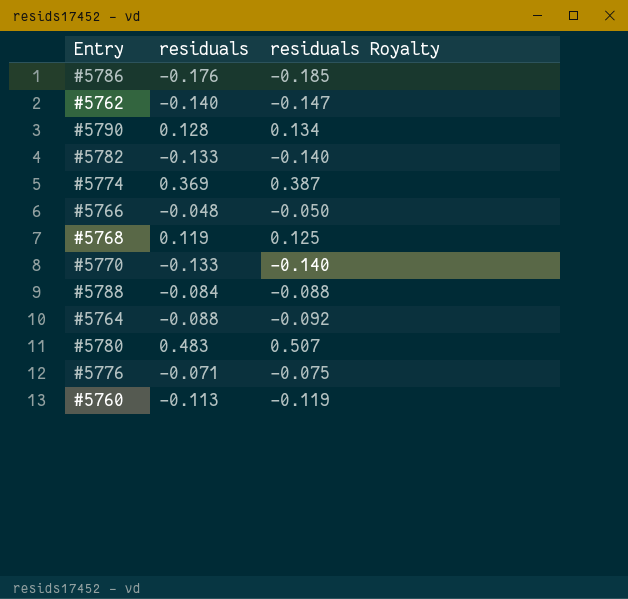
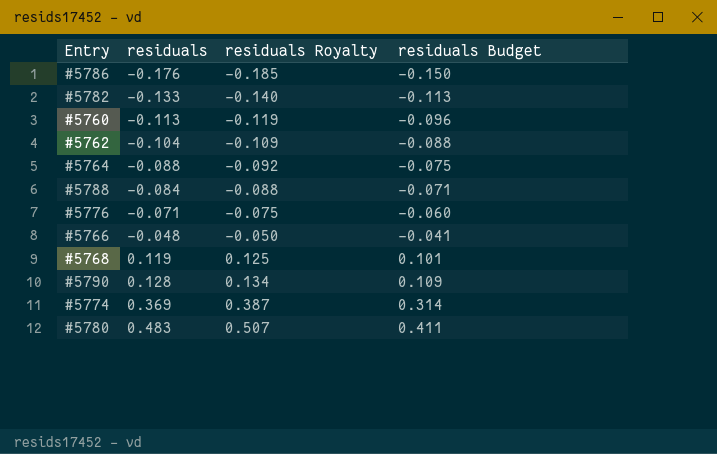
row order: none -> residuals ascending
column residuals Budget | formula: none -> [residuals] * 0.85
row #5770: -0.133 | -0.140 -> none
#5762 | residuals: -0.140 -> -0.104
#5762 | residuals Royalty: -0.147 -> -0.109

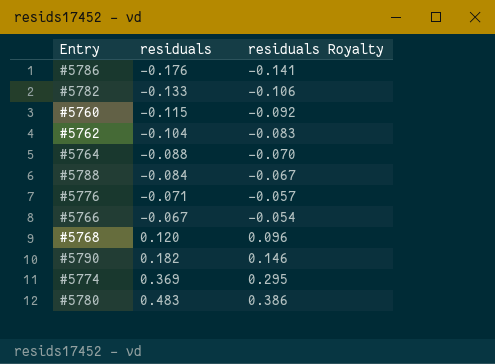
column residuals Budget | formula: [residuals] * 0.85 -> none
column residuals Royalty | formula: [residuals] * 1.05 -> [residuals] * 0.8
#5760 | residuals: -0.113 -> -0.115
#5766 | residuals: -0.048 -> -0.067
#5768 | residuals: 0.119 -> 0.120
#5790 | residuals: 0.128 -> 0.182

